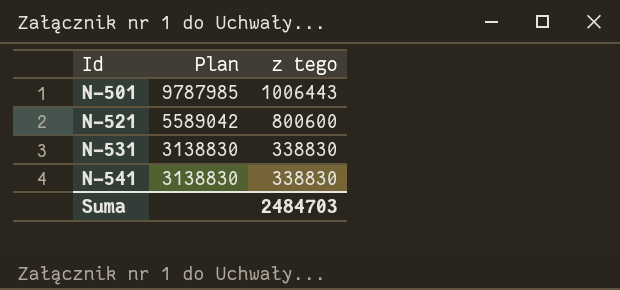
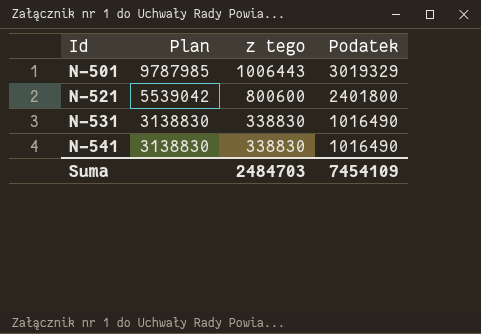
column Podatek | formula: none -> [z tego] * 3
N-521 | Plan: 5589042 -> 5539042

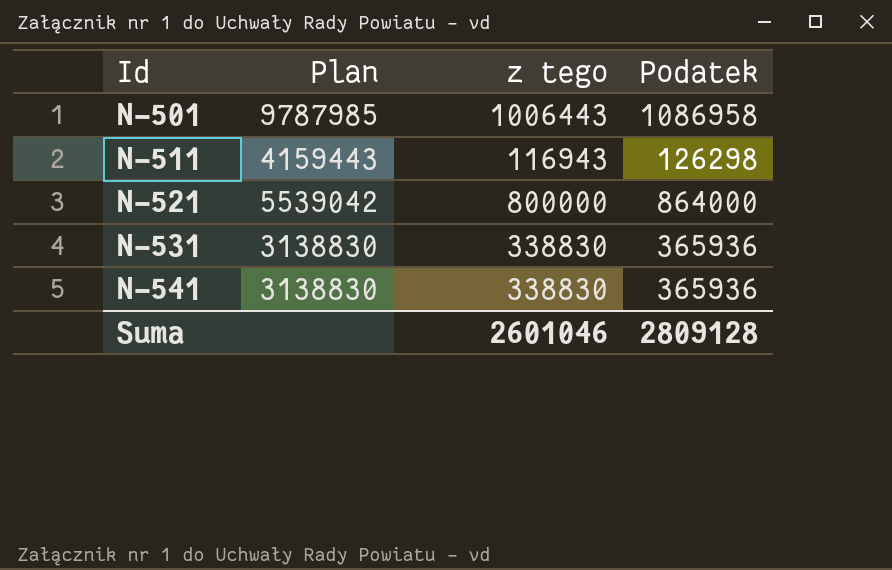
column Podatek | formula: [z tego] * 3 -> [z tego] * 1,08
row N-511: none -> 4159443 | 116943 | 126298
N-521 | z tego: 800600 -> 800000
Suma | z tego: 2484703 -> 2601046
Suma | Podatek: 7454109 -> 2809128

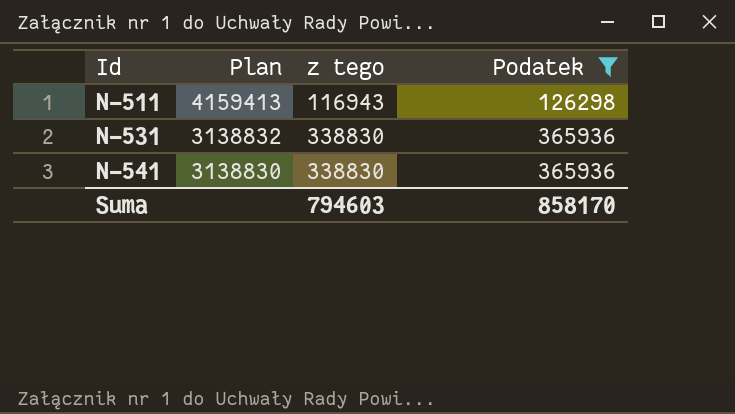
filter: none -> Podatek <= 365936
N-511 | Plan: 4159443 -> 4159413
N-531 | Plan: 3138830 -> 3138832
Suma | z tego: 2601046 -> 794603
Suma | Podatek: 2809128 -> 858170

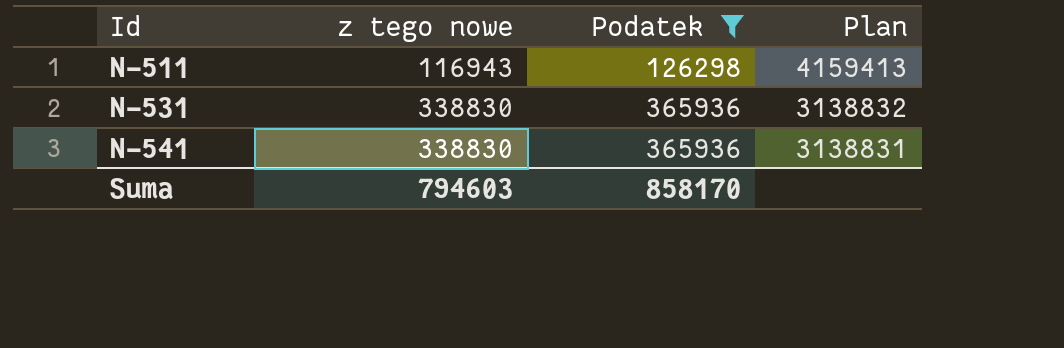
column name: z tego -> z tego nowe
column Plan | position: 2 -> 4
N-541 | Plan: 3138830 -> 3138831

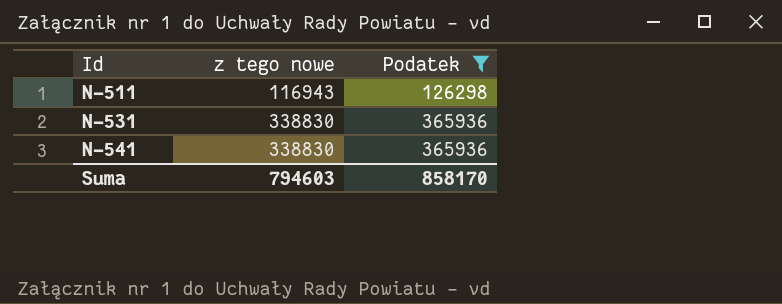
column Plan | position: 4 -> none

